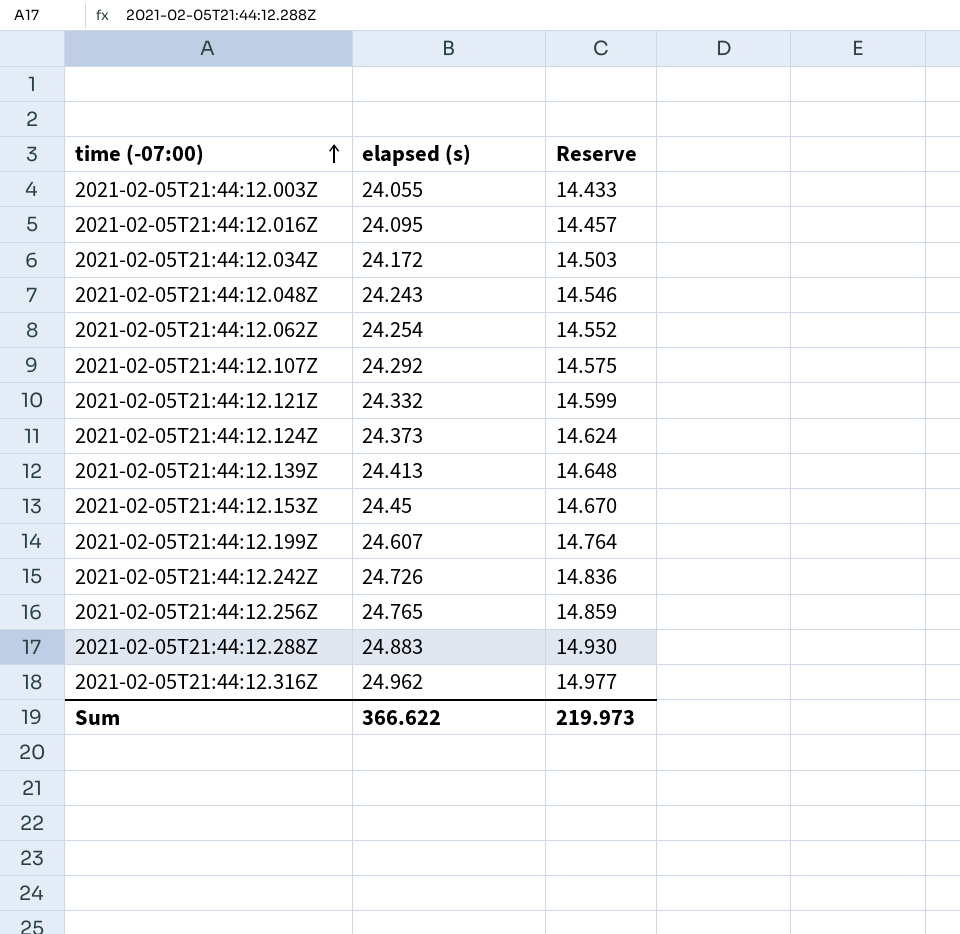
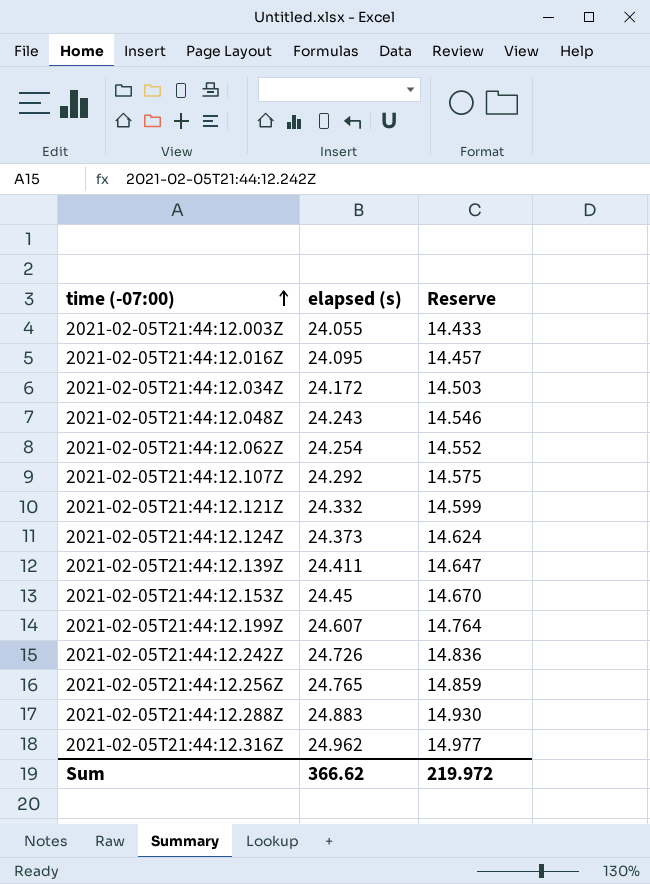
2021-02-05T21:44:12.139Z | elapsed (s): 24.413 -> 24.411
2021-02-05T21:44:12.139Z | Reserve: 14.648 -> 14.647
Sum | elapsed (s): 366.622 -> 366.62
Sum | Reserve: 219.973 -> 219.972

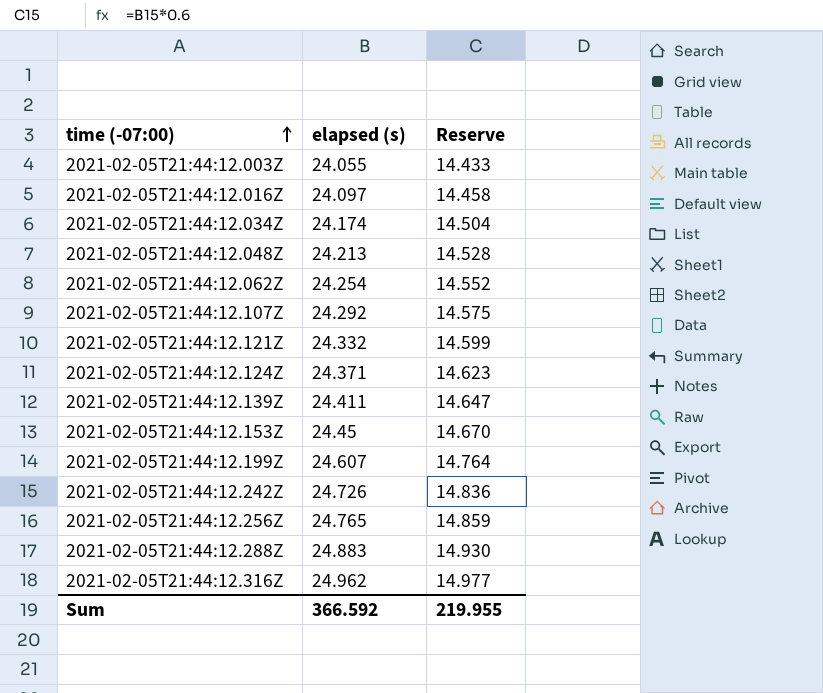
2021-02-05T21:44:12.016Z | elapsed (s): 24.095 -> 24.097
2021-02-05T21:44:12.016Z | Reserve: 14.457 -> 14.458
2021-02-05T21:44:12.034Z | elapsed (s): 24.172 -> 24.174
2021-02-05T21:44:12.034Z | Reserve: 14.503 -> 14.504
2021-02-05T21:44:12.048Z | elapsed (s): 24.243 -> 24.213
2021-02-05T21:44:12.048Z | Reserve: 14.546 -> 14.528
2021-02-05T21:44:12.124Z | elapsed (s): 24.373 -> 24.371
2021-02-05T21:44:12.124Z | Reserve: 14.624 -> 14.623
Sum | elapsed (s): 366.62 -> 366.592
Sum | Reserve: 219.972 -> 219.955

